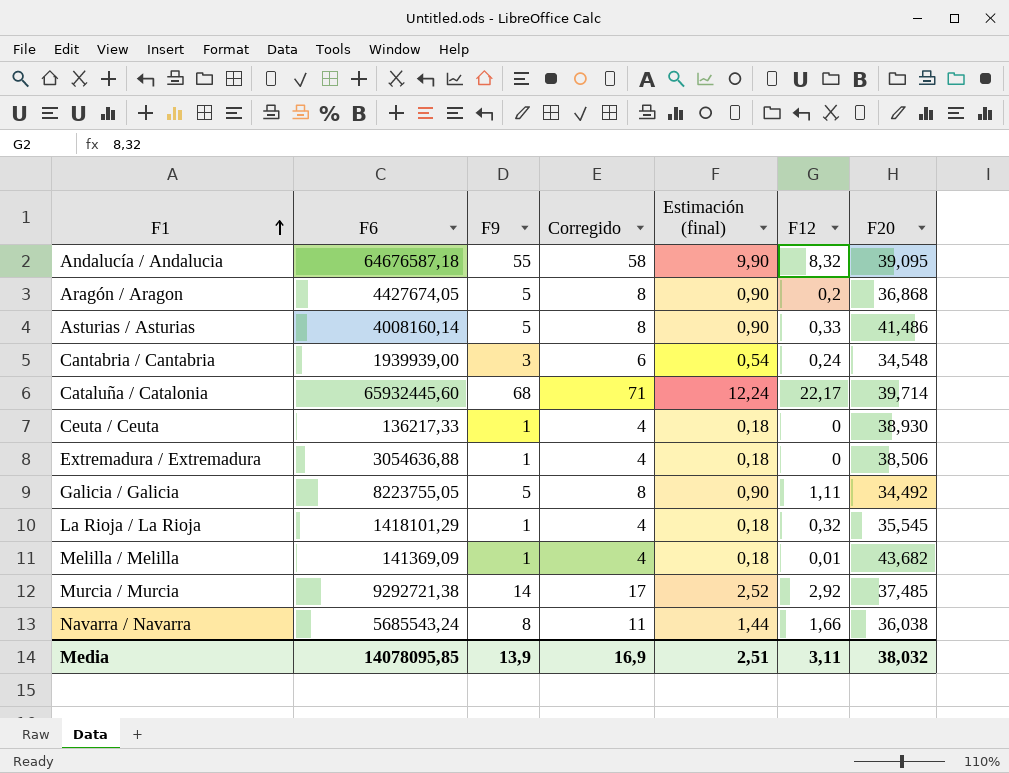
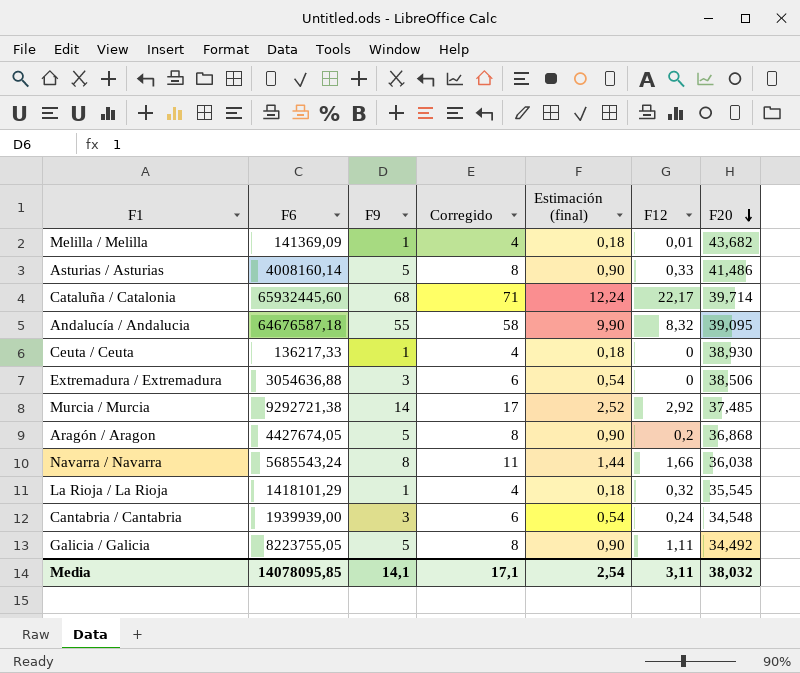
row order: F1 ascending -> F20 descending
Extremadura / Extremadura | F9: 1 -> 3
Extremadura / Extremadura | Corregido: 4 -> 6
Extremadura / Extremadura | Estimación (final): 0,18 -> 0,54
Media | F9: 13,9 -> 14,1
Media | Corregido: 16,9 -> 17,1
Media | Estimación (final): 2,51 -> 2,54

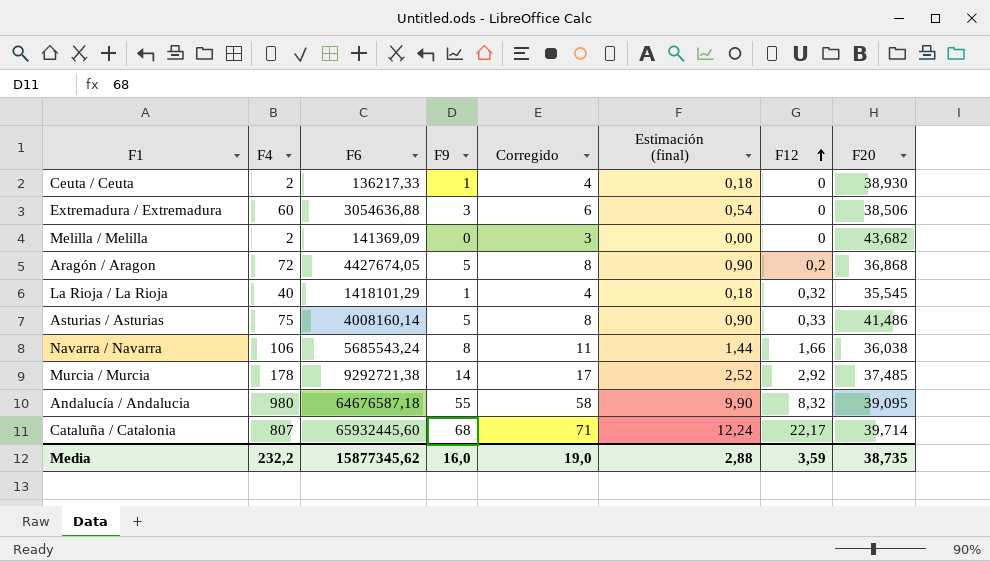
row order: F20 descending -> F12 ascending
column F4 | position: none -> 2
row Cantabria / Cantabria: 1939939,00 | 3 | 6 | 0,54 | 0,24 | 34,548 -> none
row Galicia / Galicia: 8223755,05 | 5 | 8 | 0,90 | 1,11 | 34,492 -> none
Melilla / Melilla | F9: 1 -> 0
Melilla / Melilla | Corregido: 4 -> 3
Melilla / Melilla | Estimación (final): 0,18 -> 0,00
Melilla / Melilla | F12: 0,01 -> 0
Media | F6: 14078095,85 -> 15877345,62
Media | F9: 14,1 -> 16,0
Media | Corregido: 17,1 -> 19,0
Media | Estimación (final): 2,54 -> 2,88
Media | F12: 3,11 -> 3,59
Media | F20: 38,032 -> 38,735

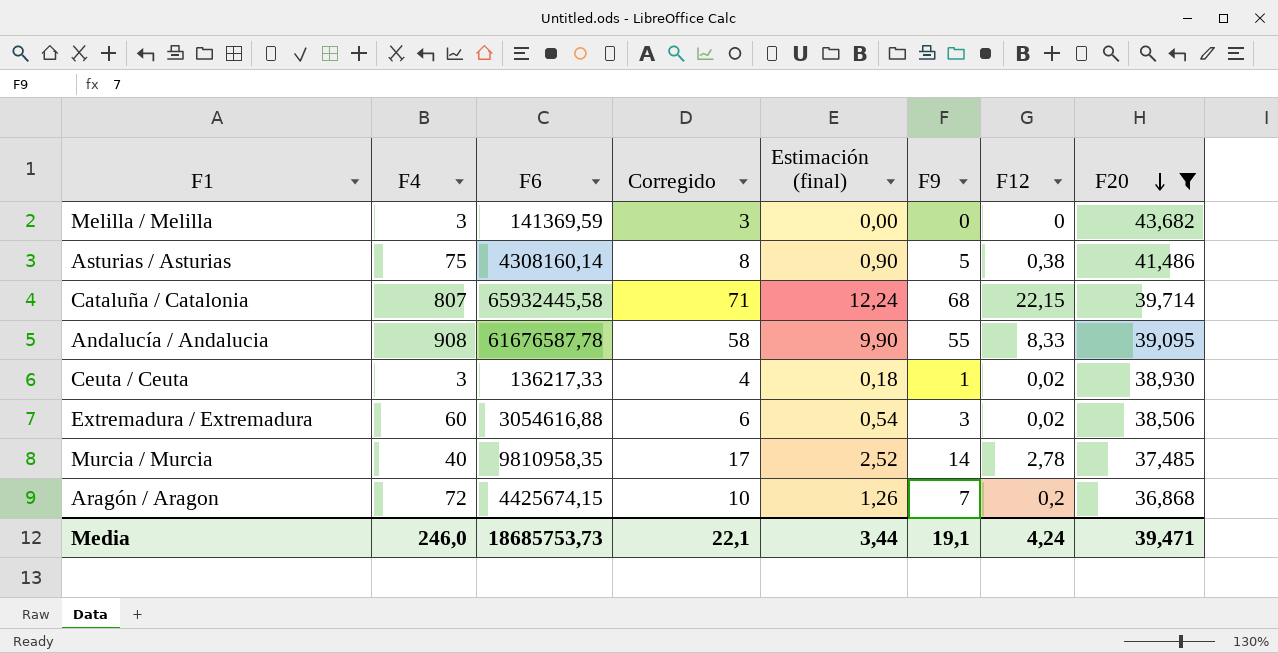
filter: none -> F20 >= 36,868
row order: F12 ascending -> F20 descending
column F9 | position: 4 -> 6
Melilla / Melilla | F4: 2 -> 3
Melilla / Melilla | F6: 141369,09 -> 141369,59
Asturias / Asturias | F6: 4008160,14 -> 4308160,14
Asturias / Asturias | F12: 0,33 -> 0,38
Cataluña / Catalonia | F6: 65932445,60 -> 65932445,58
Cataluña / Catalonia | F12: 22,17 -> 22,15
Andalucía / Andalucia | F4: 980 -> 908
Andalucía / Andalucia | F6: 64676587,18 -> 61676587,78
Andalucía / Andalucia | F12: 8,32 -> 8,33
Ceuta / Ceuta | F4: 2 -> 3
Ceuta / Ceuta | F12: 0 -> 0,02
Extremadura / Extremadura | F6: 3054636,88 -> 3054616,88
Extremadura / Extremadura | F12: 0 -> 0,02
Murcia / Murcia | F4: 178 -> 40
Murcia / Murcia | F6: 9292721,38 -> 9810958,35
Murcia / Murcia | F12: 2,92 -> 2,78
Aragón / Aragon | F6: 4427674,05 -> 4425674,15
Aragón / Aragon | Corregido: 8 -> 10
Aragón / Aragon | Estimación (final): 0,90 -> 1,26
Aragón / Aragon | F9: 5 -> 7
Media | F4: 232,2 -> 246,0
Media | F6: 15877345,62 -> 18685753,73
Media | Corregido: 19,0 -> 22,1
Media | Estimación (final): 2,88 -> 3,44
Media | F9: 16,0 -> 19,1
Media | F12: 3,59 -> 4,24
Media | F20: 38,735 -> 39,471

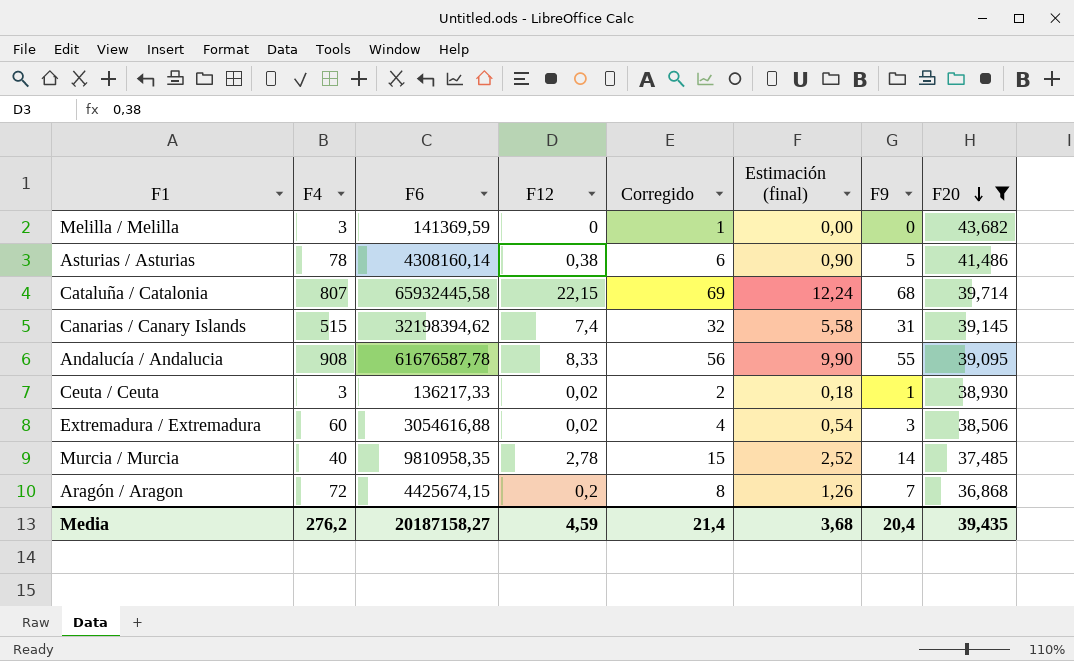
column F12 | position: 7 -> 4
column Corregido | formula: [F9] + 3 -> [F9] + 1
Asturias / Asturias | F4: 75 -> 78
row Canarias / Canary Islands: none -> 515 | 32198394,62 | 7,4 | 32 | 5,58 | 31 | 39,145
Media | F4: 246,0 -> 276,2
Media | F6: 18685753,73 -> 20187158,27
Media | F12: 4,24 -> 4,59
Media | Corregido: 22,1 -> 21,4
Media | Estimación (final): 3,44 -> 3,68
Media | F9: 19,1 -> 20,4
Media | F20: 39,471 -> 39,435

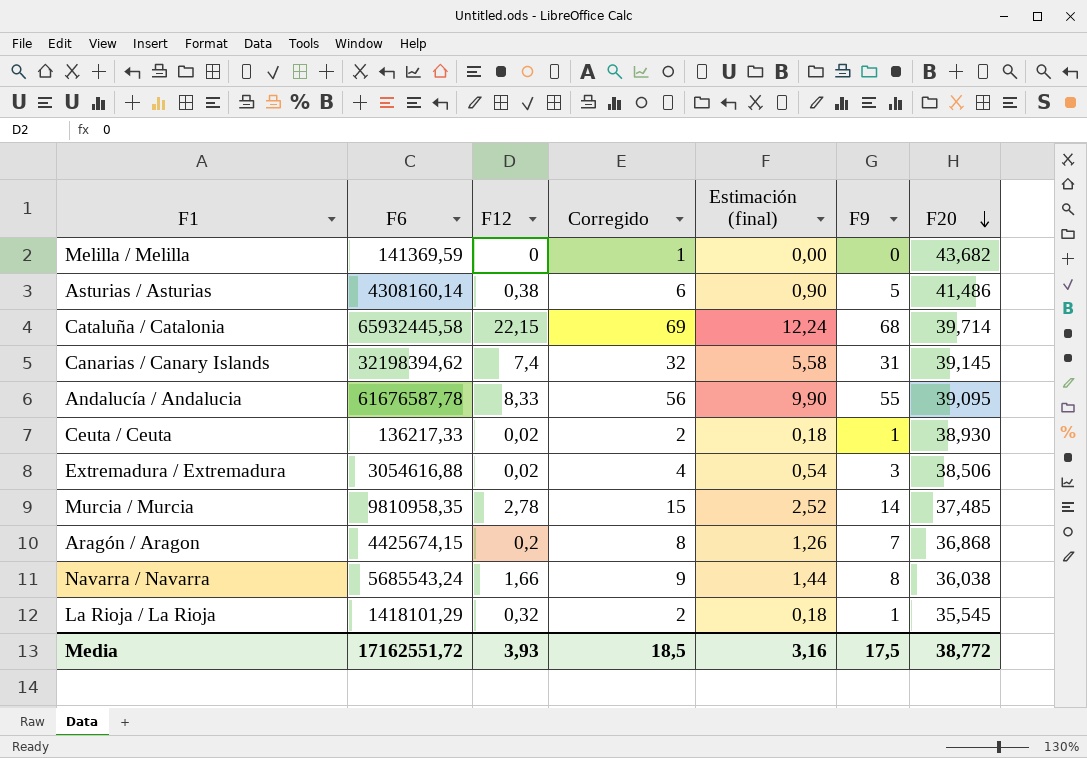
filter: F20 >= 36,868 -> none
column F4 | position: 2 -> none
Media | F6: 20187158,27 -> 17162551,72
Media | F12: 4,59 -> 3,93
Media | Corregido: 21,4 -> 18,5
Media | Estimación (final): 3,68 -> 3,16
Media | F9: 20,4 -> 17,5
Media | F20: 39,435 -> 38,772

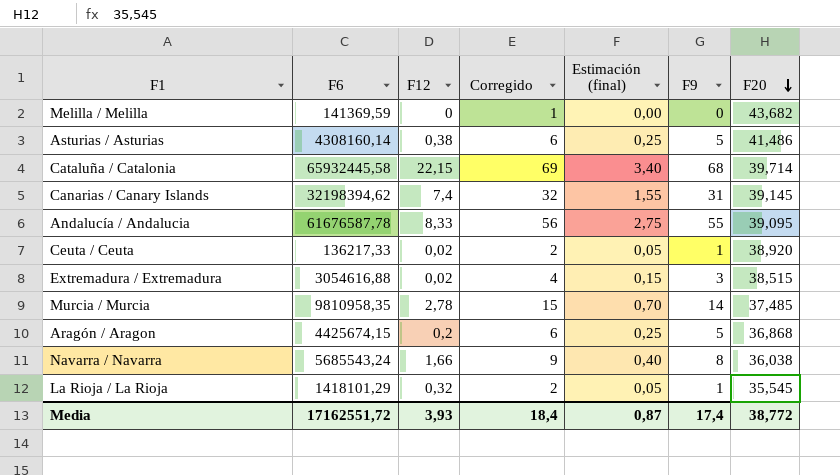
column Estimación (final) | formula: [F9] * 0,18 -> [F9] * 0,05
Ceuta / Ceuta | F20: 38,930 -> 38,920
Extremadura / Extremadura | F20: 38,506 -> 38,515
Aragón / Aragon | Corregido: 8 -> 6
Aragón / Aragon | F9: 7 -> 5
Media | Corregido: 18,5 -> 18,4
Media | Estimación (final): 3,16 -> 0,87
Media | F9: 17,5 -> 17,4

